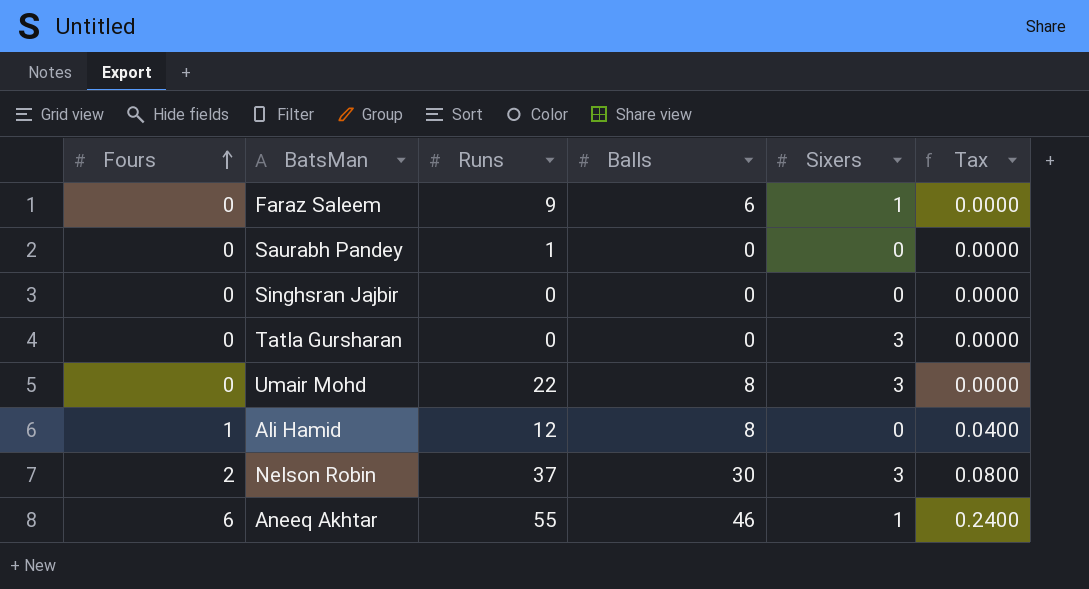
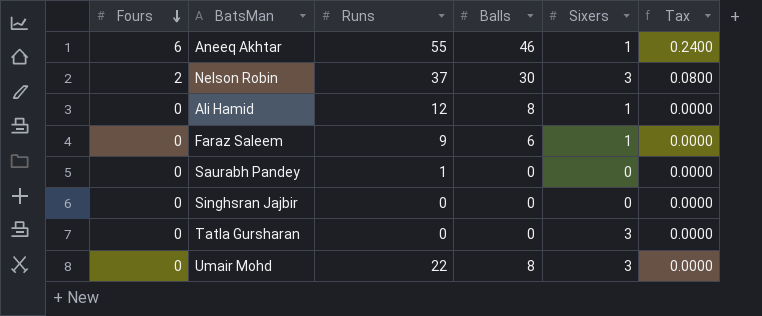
row order: Fours ascending -> Fours descending
Ali Hamid | Fours: 1 -> 0
Ali Hamid | Sixers: 0 -> 1
Ali Hamid | Tax: 0.0400 -> 0.0000

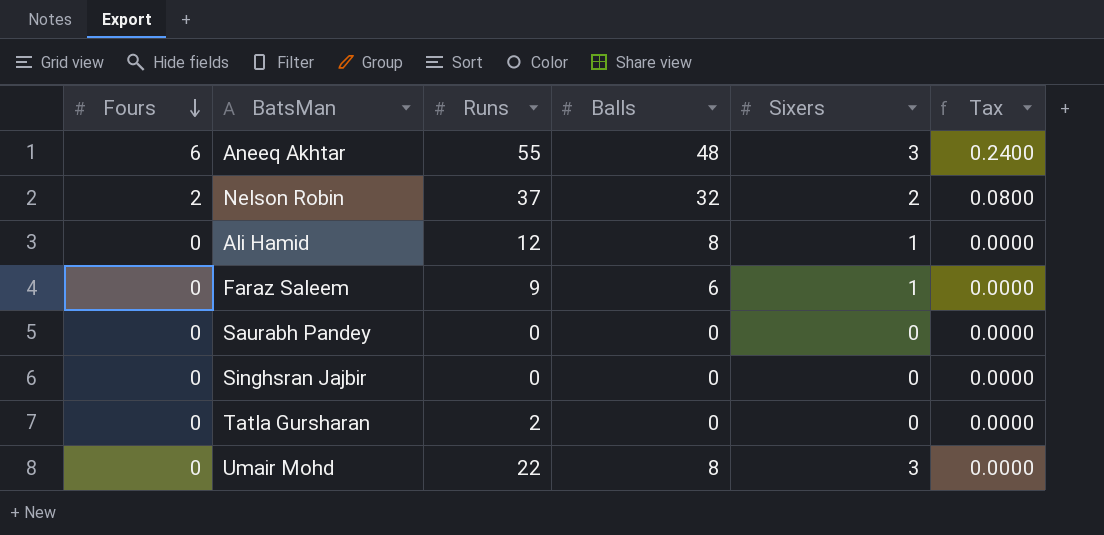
Aneeq Akhtar | Balls: 46 -> 48
Aneeq Akhtar | Sixers: 1 -> 3
Nelson Robin | Balls: 30 -> 32
Nelson Robin | Sixers: 3 -> 2
Saurabh Pandey | Runs: 1 -> 0
Tatla Gursharan | Runs: 0 -> 2
Tatla Gursharan | Sixers: 3 -> 0

